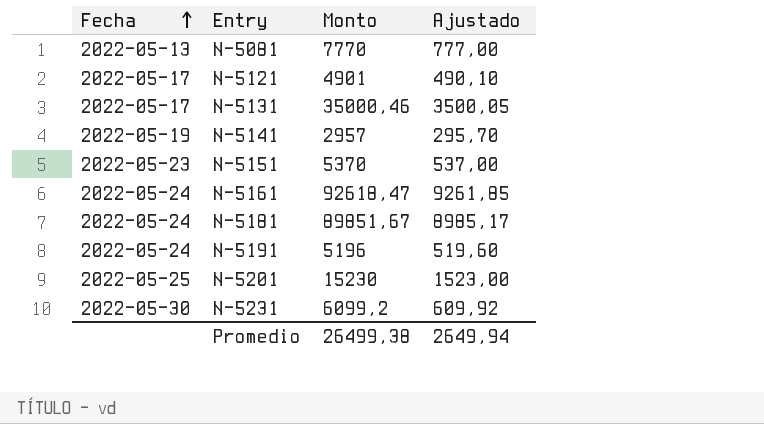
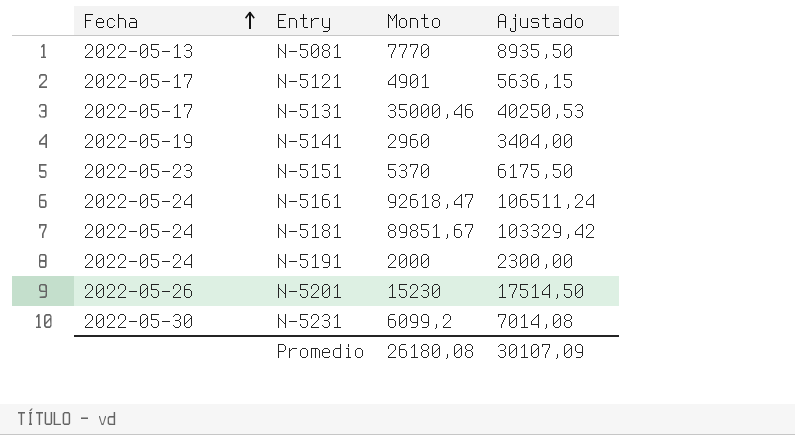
column Ajustado | formula: [Monto] * 0,1 -> [Monto] * 1,15
N-5141 | Monto: 2957 -> 2960
N-5191 | Monto: 5196 -> 2000
N-5201 | Fecha: 2022-05-25 -> 2022-05-26
Promedio | Monto: 26499,38 -> 26180,08
Promedio | Ajustado: 2649,94 -> 30107,09

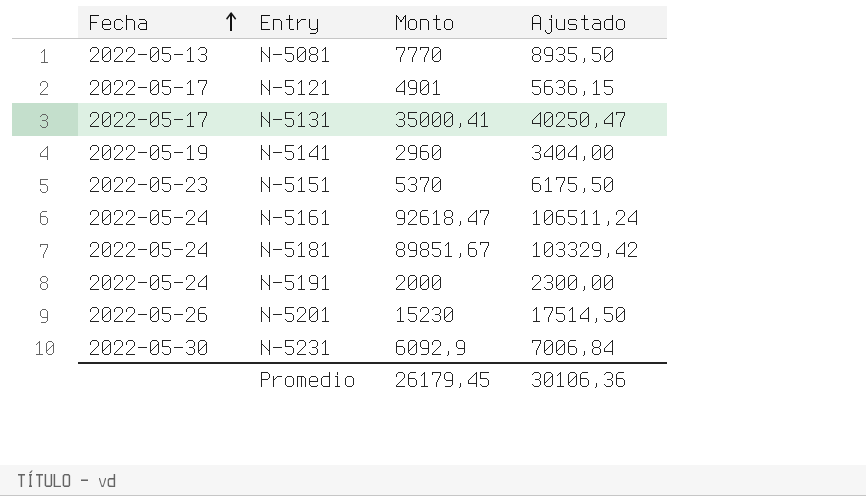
N-5131 | Monto: 35000,46 -> 35000,41
N-5131 | Ajustado: 40250,53 -> 40250,47
N-5231 | Monto: 6099,2 -> 6092,9
N-5231 | Ajustado: 7014,08 -> 7006,84
Promedio | Monto: 26180,08 -> 26179,45
Promedio | Ajustado: 30107,09 -> 30106,36

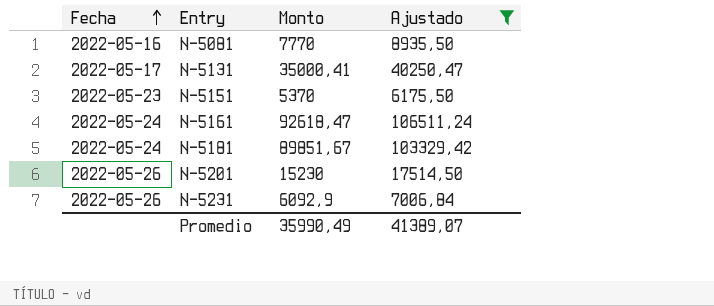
filter: none -> Ajustado >= 6175,50
N-5081 | Fecha: 2022-05-13 -> 2022-05-16
N-5231 | Fecha: 2022-05-30 -> 2022-05-26
Promedio | Monto: 26179,45 -> 35990,49
Promedio | Ajustado: 30106,36 -> 41389,07

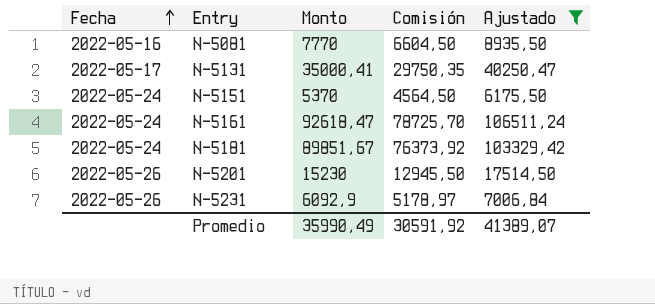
column Comisión | formula: none -> [Monto] * 0,85
N-5151 | Fecha: 2022-05-23 -> 2022-05-24

